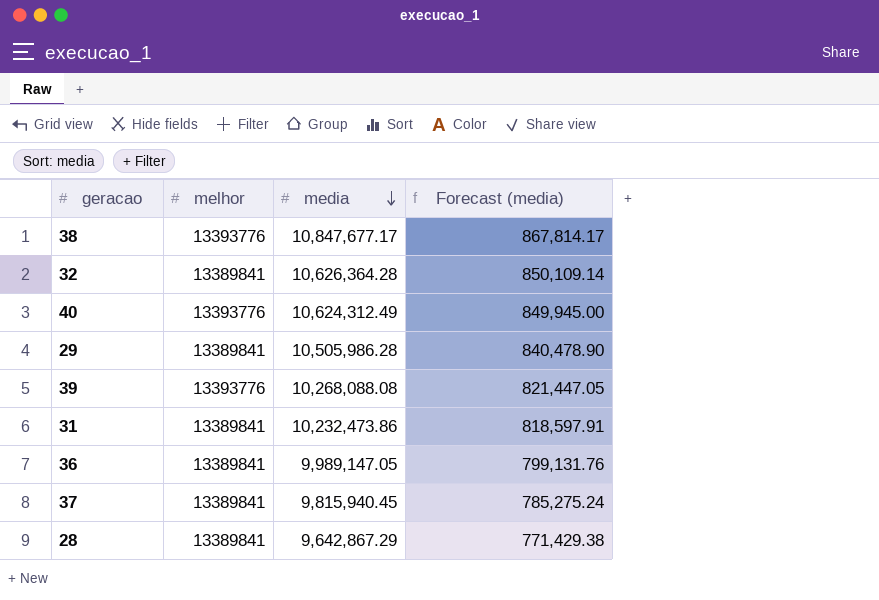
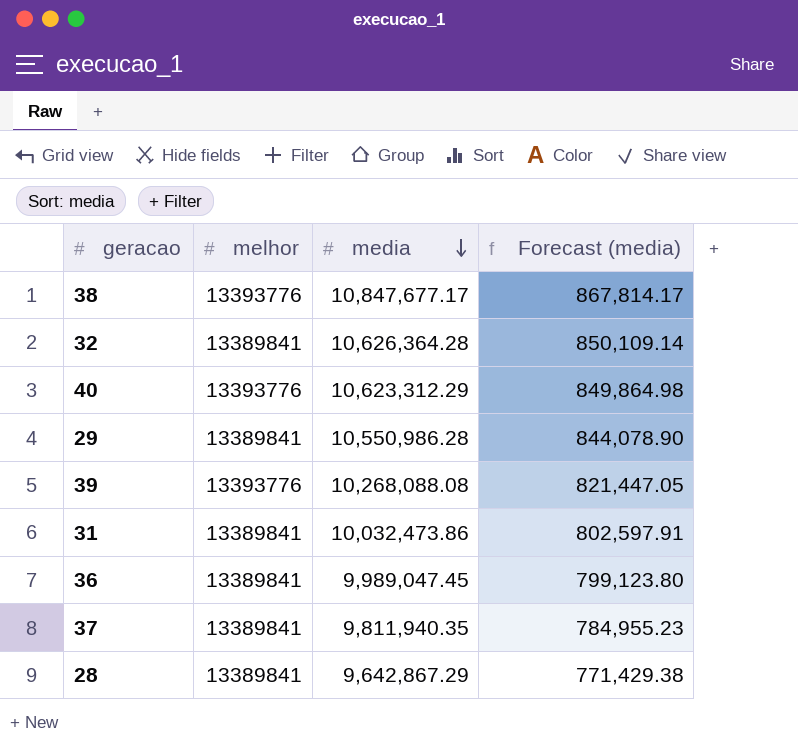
40 | media: 10,624,312.49 -> 10,623,312.29
40 | Forecast (media): 849,945.00 -> 849,864.98
29 | media: 10,505,986.28 -> 10,550,986.28
29 | Forecast (media): 840,478.90 -> 844,078.90
31 | media: 10,232,473.86 -> 10,032,473.86
31 | Forecast (media): 818,597.91 -> 802,597.91
36 | media: 9,989,147.05 -> 9,989,047.45
36 | Forecast (media): 799,131.76 -> 799,123.80
37 | media: 9,815,940.45 -> 9,811,940.35
37 | Forecast (media): 785,275.24 -> 784,955.23

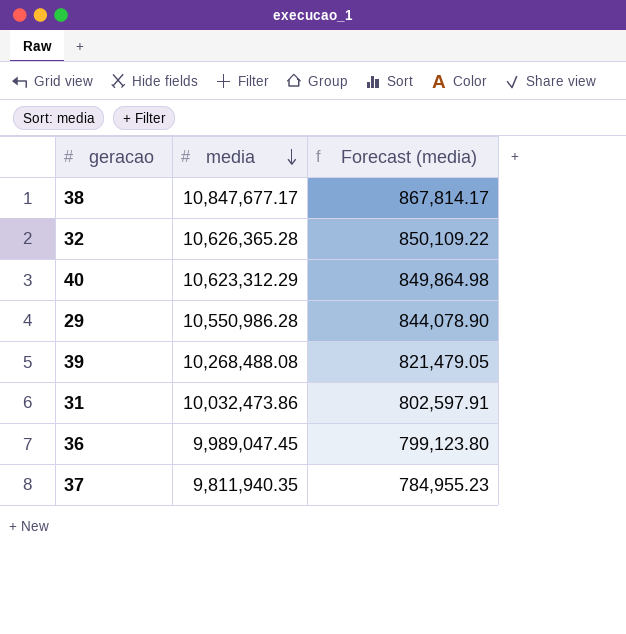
column melhor | position: 2 -> none
row 28: 13389841 | 9,642,867.29 | 771,429.38 -> none
32 | media: 10,626,364.28 -> 10,626,365.28
32 | Forecast (media): 850,109.14 -> 850,109.22
39 | media: 10,268,088.08 -> 10,268,488.08
39 | Forecast (media): 821,447.05 -> 821,479.05

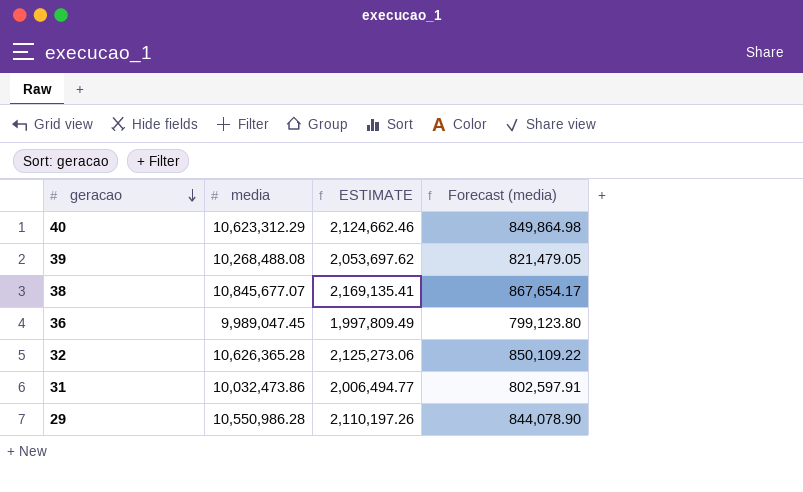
row order: media descending -> geracao descending
column ESTIMATE | formula: none -> [media] * 0.2
row 37: 9,811,940.35 | 784,955.23 -> none
38 | media: 10,847,677.17 -> 10,845,677.07
38 | Forecast (media): 867,814.17 -> 867,654.17

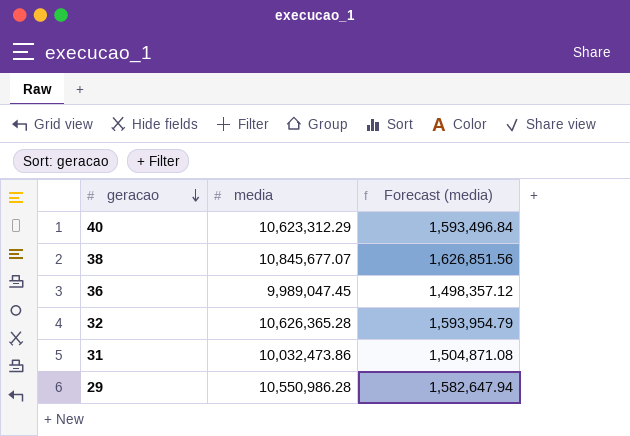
column ESTIMATE | formula: [media] * 0.2 -> none
column Forecast (media) | formula: [media] * 0.08 -> [media] * 0.15
row 39: 10,268,488.08 | 2,053,697.62 | 821,479.05 -> none

